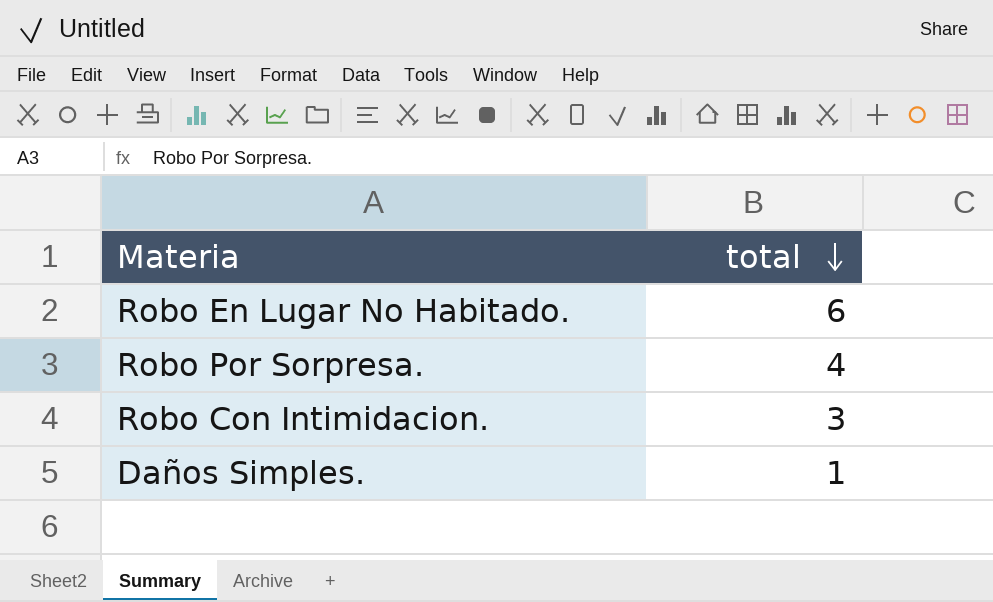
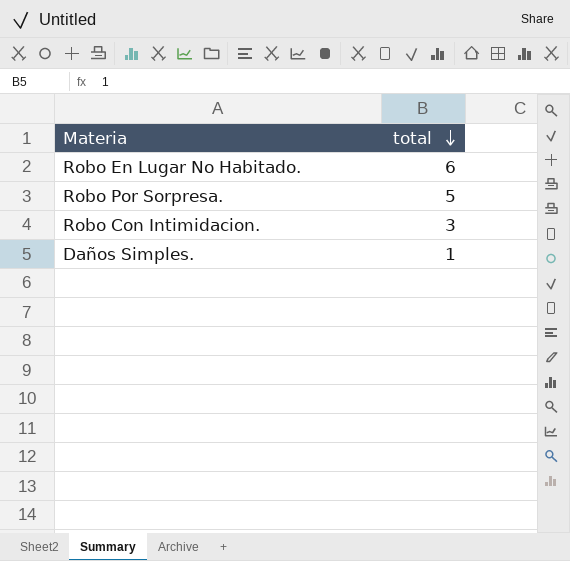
Robo Por Sorpresa. | total: 4 -> 5

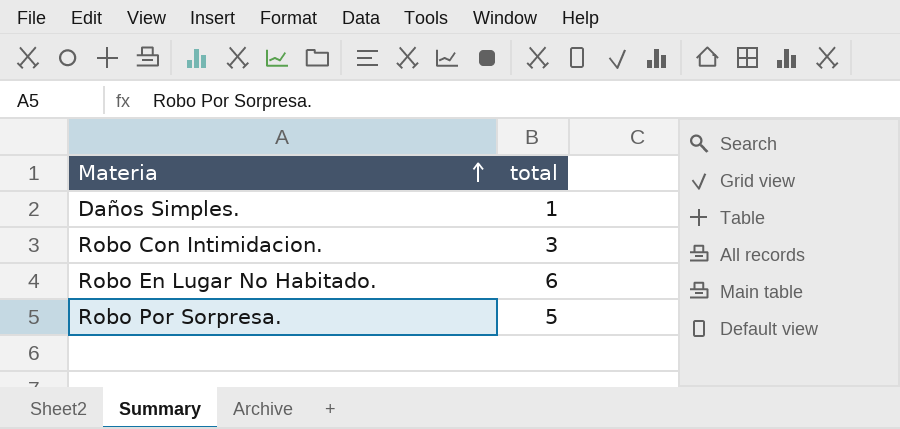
row order: total descending -> Materia ascending

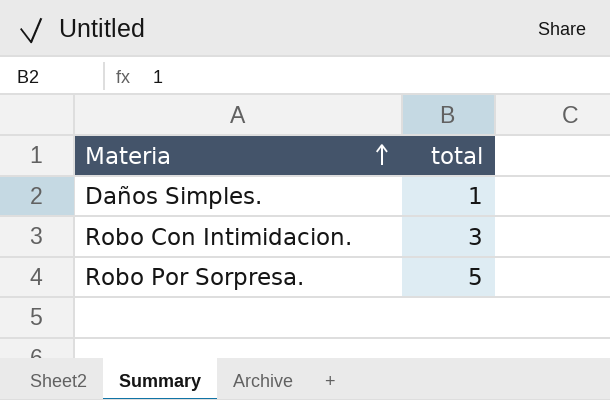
row Robo En Lugar No Habitado.: 6 -> none

